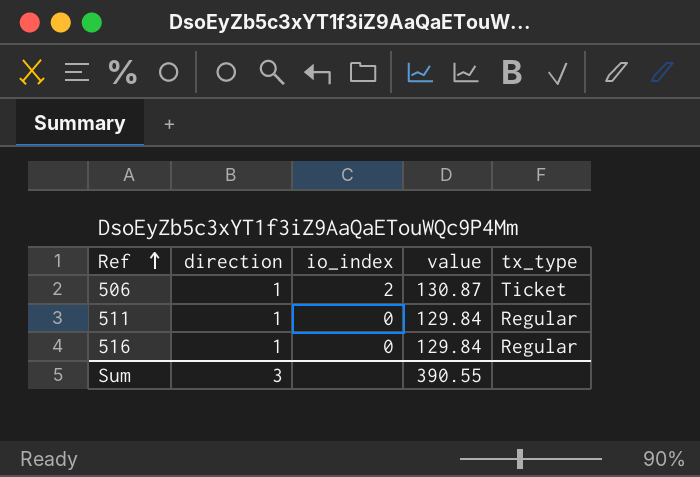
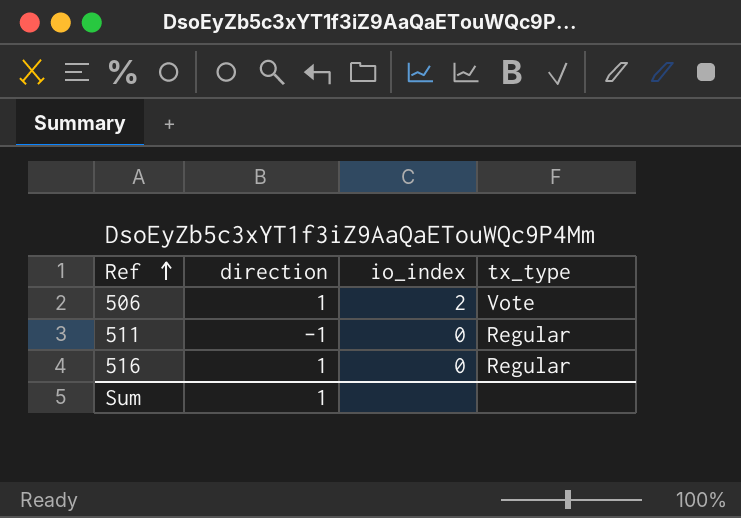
column value | position: 4 -> none
506 | tx_type: Ticket -> Vote
511 | direction: 1 -> -1
Sum | direction: 3 -> 1

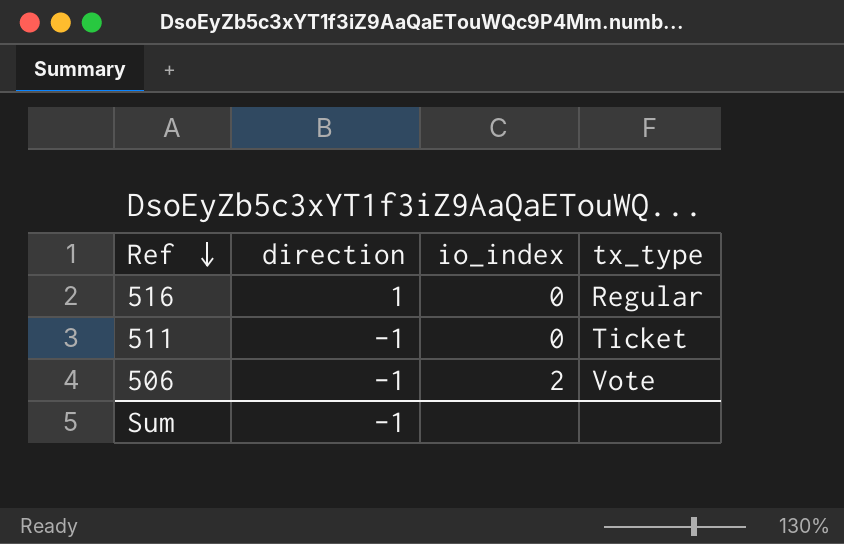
row order: Ref ascending -> Ref descending
511 | tx_type: Regular -> Ticket
506 | direction: 1 -> -1
Sum | direction: 1 -> -1

